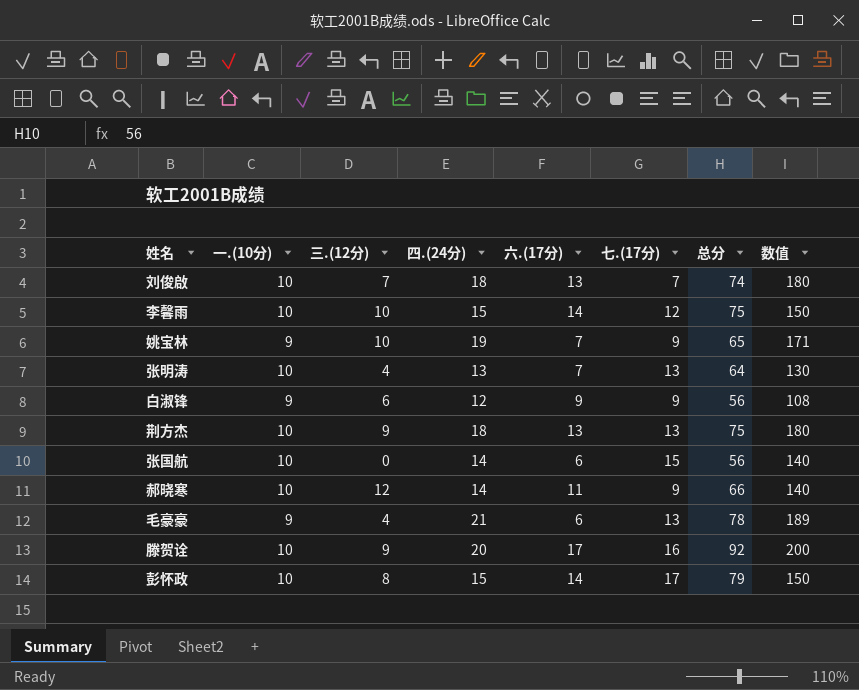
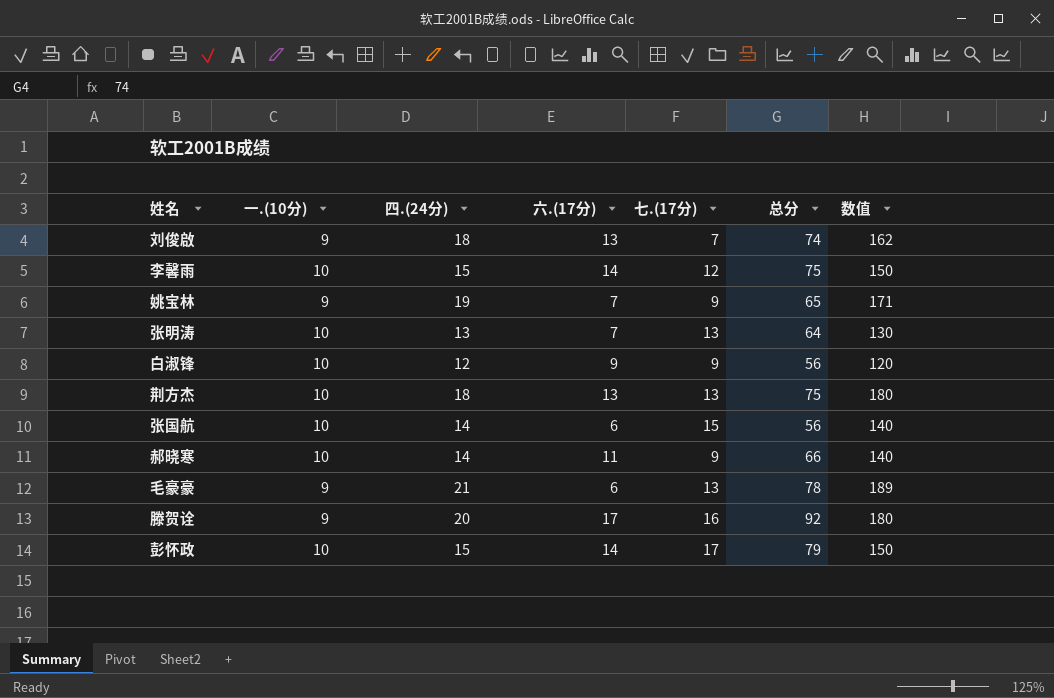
column 三.(12分) | position: 3 -> none
刘俊啟 | 一.(10分): 10 -> 9
刘俊啟 | 数值: 180 -> 162
白淑锋 | 一.(10分): 9 -> 10
白淑锋 | 数值: 108 -> 120
滕贺诠 | 一.(10分): 10 -> 9
滕贺诠 | 数值: 200 -> 180

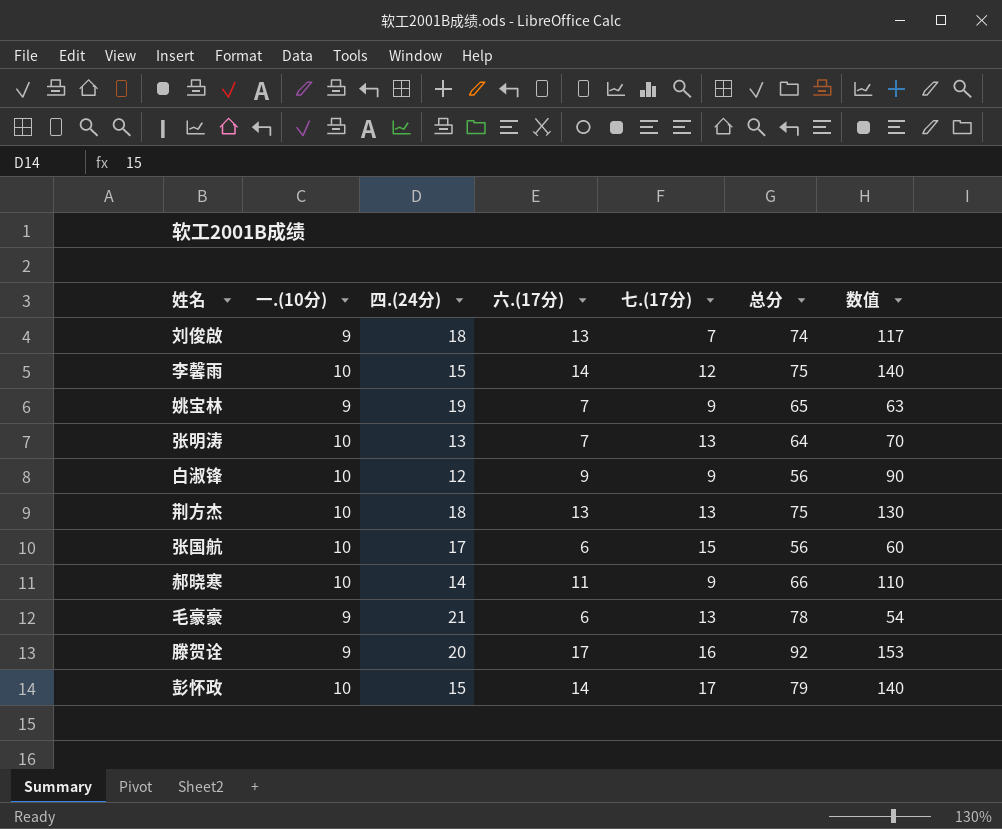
column 数值 | formula: [一.(10分)] * [四.(24分)] -> [一.(10分)] * [六.(17分)]
张国航 | 四.(24分): 14 -> 17

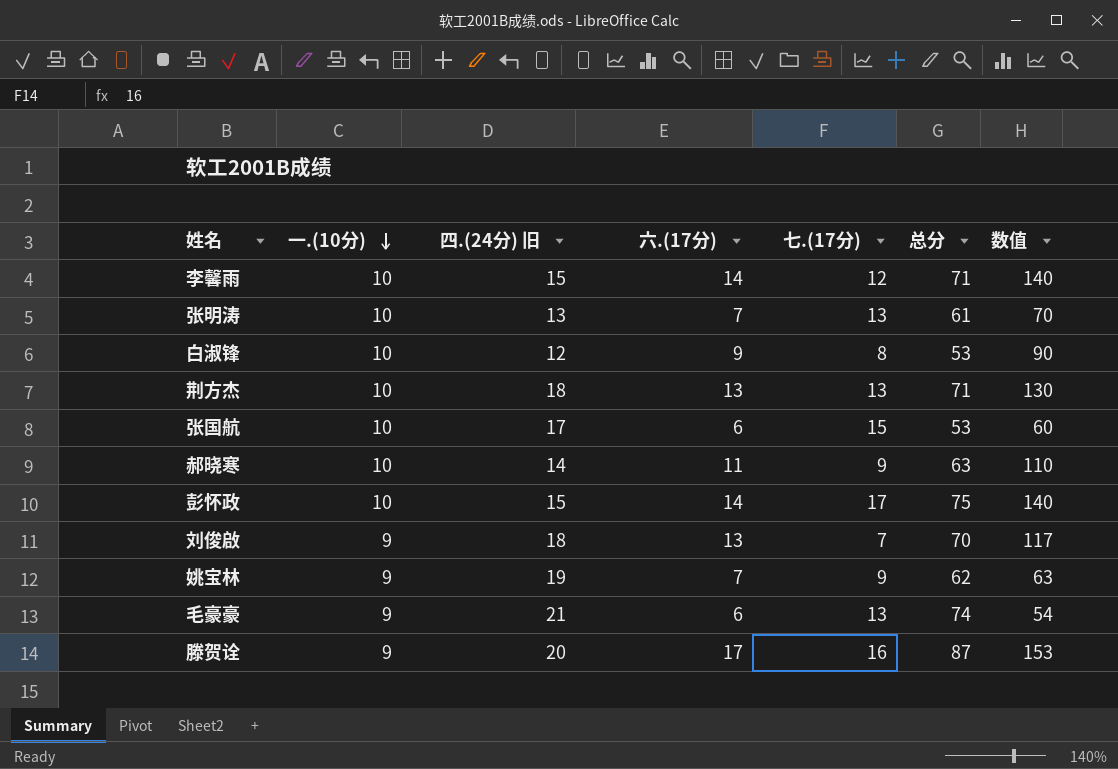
row order: none -> 一.(10分) descending
column name: 四.(24分) -> 四.(24分) 旧
李馨雨 | 总分: 75 -> 71
张明涛 | 总分: 64 -> 61
白淑锋 | 七.(17分): 9 -> 8
白淑锋 | 总分: 56 -> 53
荆方杰 | 总分: 75 -> 71
张国航 | 总分: 56 -> 53
郝晓寒 | 总分: 66 -> 63
彭怀政 | 总分: 79 -> 75
刘俊啟 | 总分: 74 -> 70
姚宝林 | 总分: 65 -> 62
毛豪豪 | 总分: 78 -> 74
滕贺诠 | 总分: 92 -> 87

